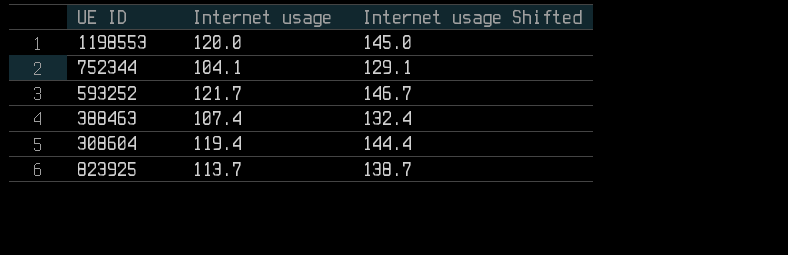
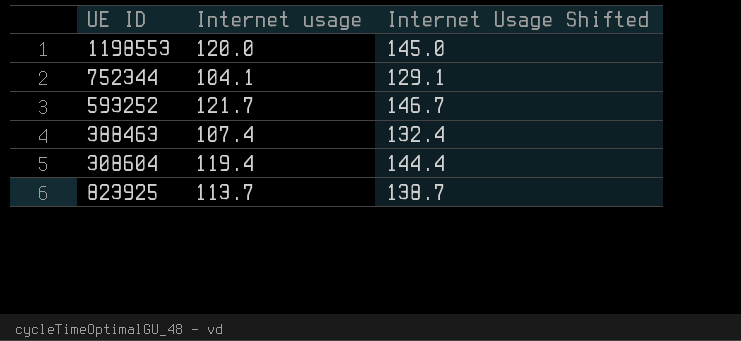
column name: Internet usage Shifted -> Internet Usage Shifted

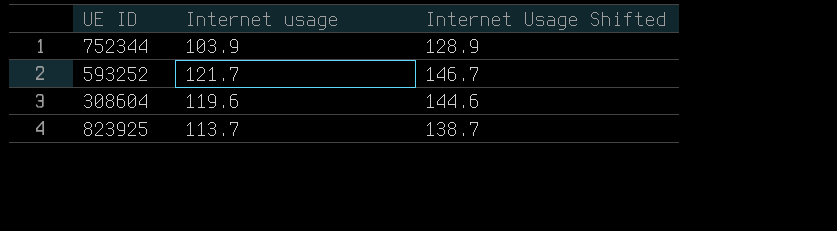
row 1198553: 120.0 | 145.0 -> none
row 388463: 107.4 | 132.4 -> none
752344 | Internet usage: 104.1 -> 103.9
752344 | Internet Usage Shifted: 129.1 -> 128.9
308604 | Internet usage: 119.4 -> 119.6
308604 | Internet Usage Shifted: 144.4 -> 144.6

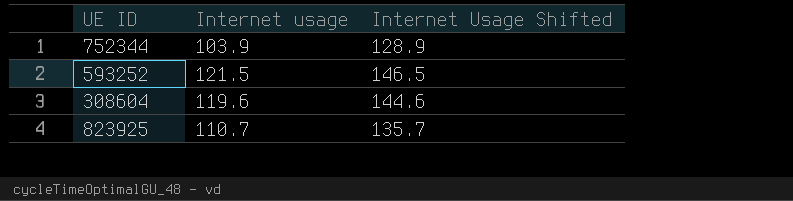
593252 | Internet usage: 121.7 -> 121.5
593252 | Internet Usage Shifted: 146.7 -> 146.5
823925 | Internet usage: 113.7 -> 110.7
823925 | Internet Usage Shifted: 138.7 -> 135.7

